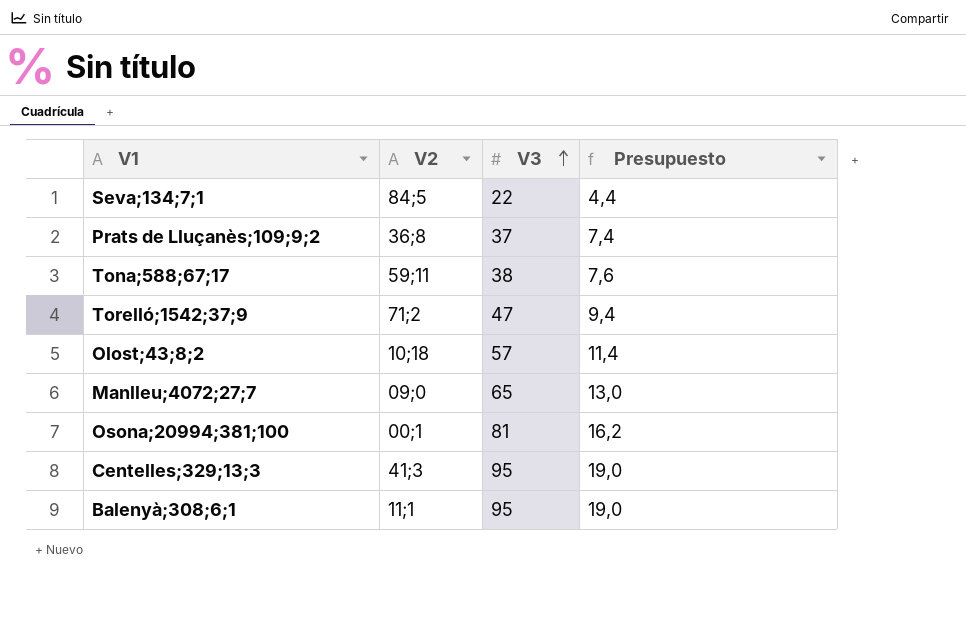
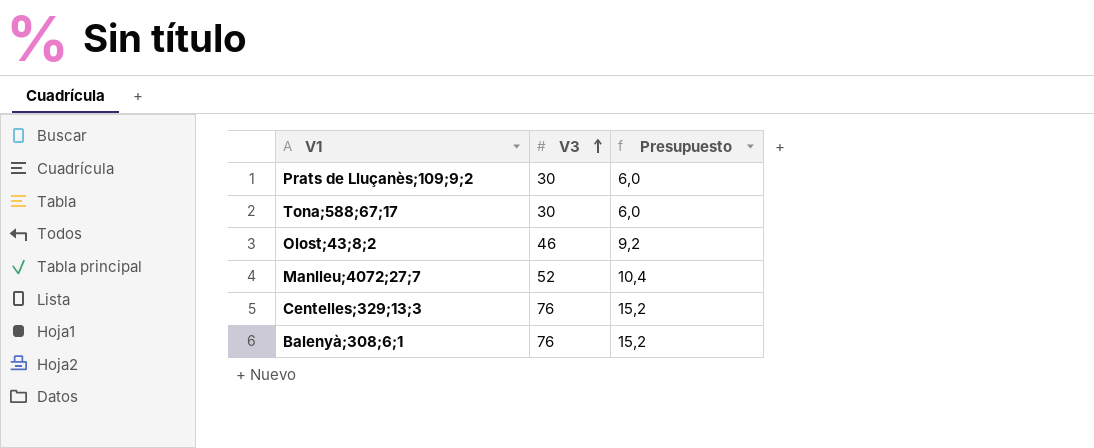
column V2 | position: 2 -> none
row Seva;134;7;1: 84;5 | 22 | 4,4 -> none
row Torelló;1542;37;9: 71;2 | 47 | 9,4 -> none
row Osona;20994;381;100: 00;1 | 81 | 16,2 -> none
Prats de Lluçanès;109;9;2 | V3: 37 -> 30
Prats de Lluçanès;109;9;2 | Presupuesto: 7,4 -> 6,0
Tona;588;67;17 | V3: 38 -> 30
Tona;588;67;17 | Presupuesto: 7,6 -> 6,0
Olost;43;8;2 | V3: 57 -> 46
Olost;43;8;2 | Presupuesto: 11,4 -> 9,2
Manlleu;4072;27;7 | V3: 65 -> 52
Manlleu;4072;27;7 | Presupuesto: 13,0 -> 10,4
Centelles;329;13;3 | V3: 95 -> 76
Centelles;329;13;3 | Presupuesto: 19,0 -> 15,2
Balenyà;308;6;1 | V3: 95 -> 76
Balenyà;308;6;1 | Presupuesto: 19,0 -> 15,2

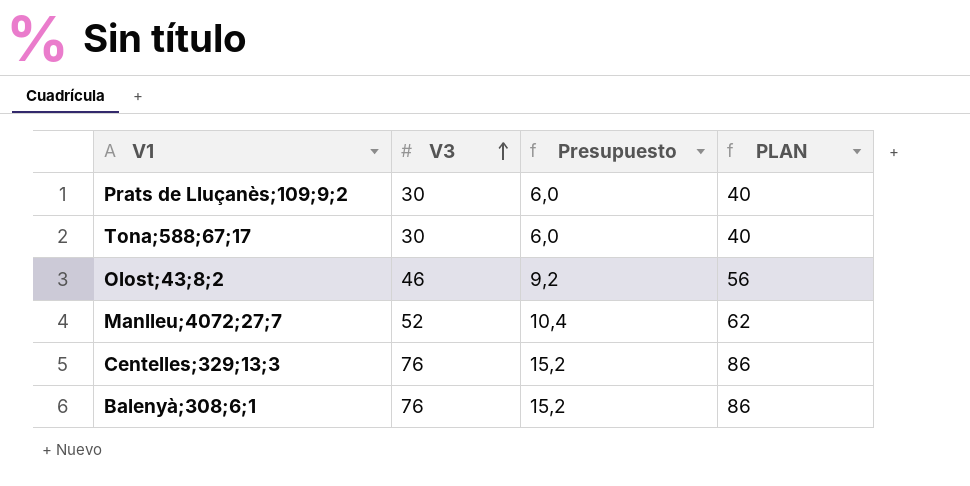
column PLAN | formula: none -> [V3] + 10

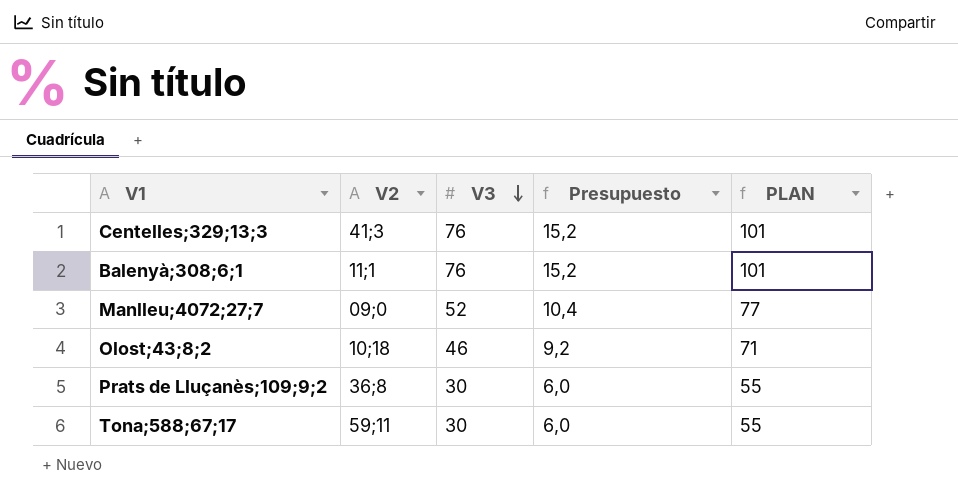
row order: V3 ascending -> V3 descending
column V2 | position: none -> 2
column PLAN | formula: [V3] + 10 -> [V3] + 25

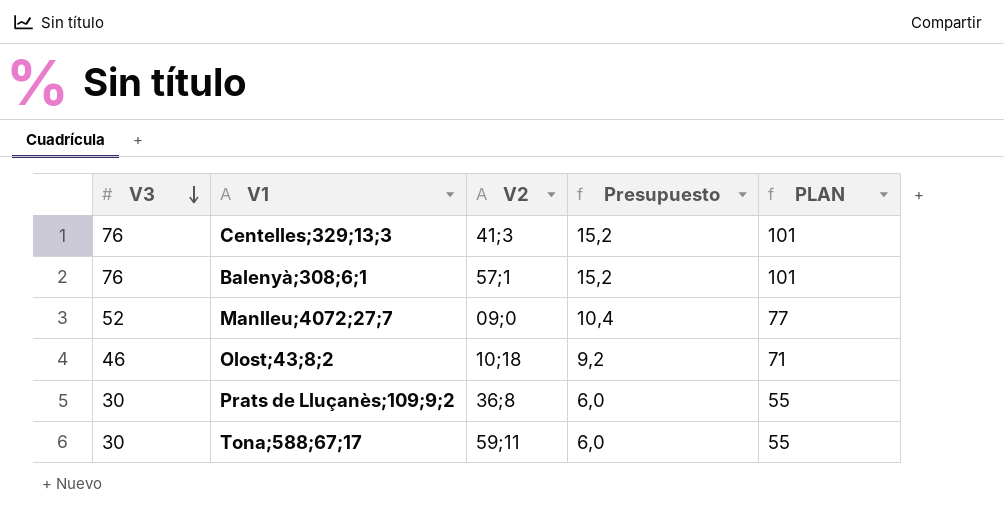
column V3 | position: 3 -> 1
Balenyà;308;6;1 | V2: 11;1 -> 57;1

